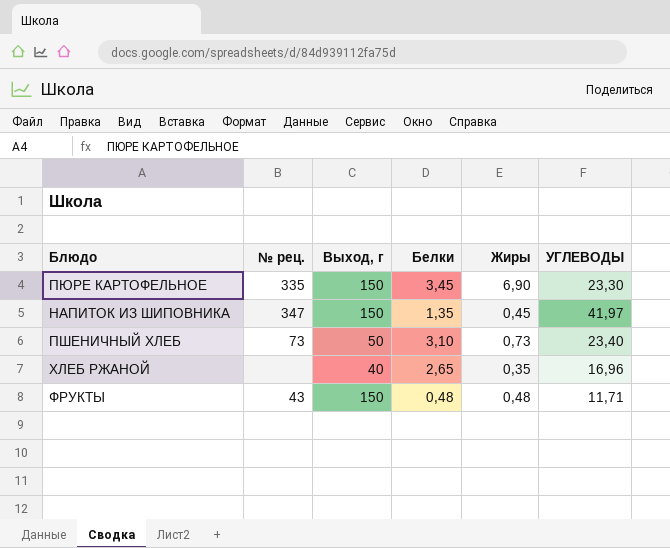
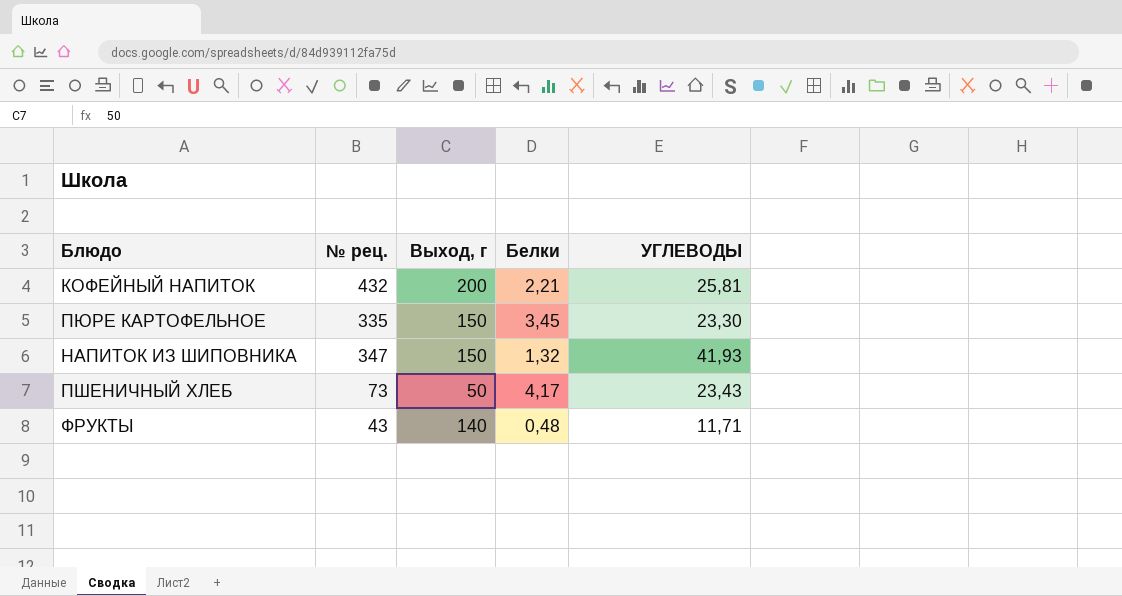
column Жиры | position: 5 -> none
row ХЛЕБ РЖАНОЙ: none | 40 | 2,65 | 0,35 | 16,96 -> none
row КОФЕЙНЫЙ НАПИТОК: none -> 432 | 200 | 2,21 | 25,81
НАПИТОК ИЗ ШИПОВНИКА | Белки: 1,35 -> 1,32
НАПИТОК ИЗ ШИПОВНИКА | УГЛЕВОДЫ: 41,97 -> 41,93
ПШЕНИЧНЫЙ ХЛЕБ | Белки: 3,10 -> 4,17
ПШЕНИЧНЫЙ ХЛЕБ | УГЛЕВОДЫ: 23,40 -> 23,43
ФРУКТЫ | Выход, г: 150 -> 140

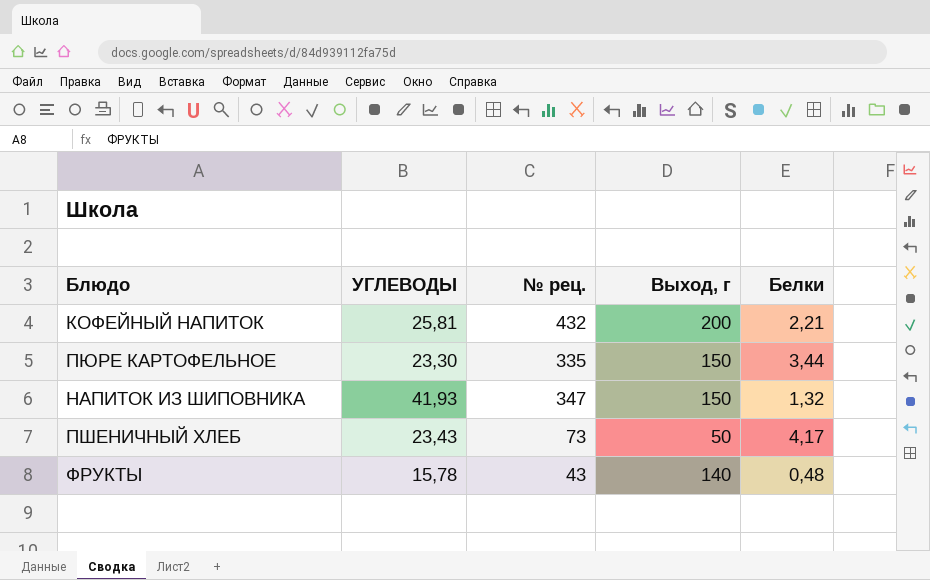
column УГЛЕВОДЫ | position: 5 -> 2
ПЮРЕ КАРТОФЕЛЬНОЕ | Белки: 3,45 -> 3,44
ФРУКТЫ | УГЛЕВОДЫ: 11,71 -> 15,78

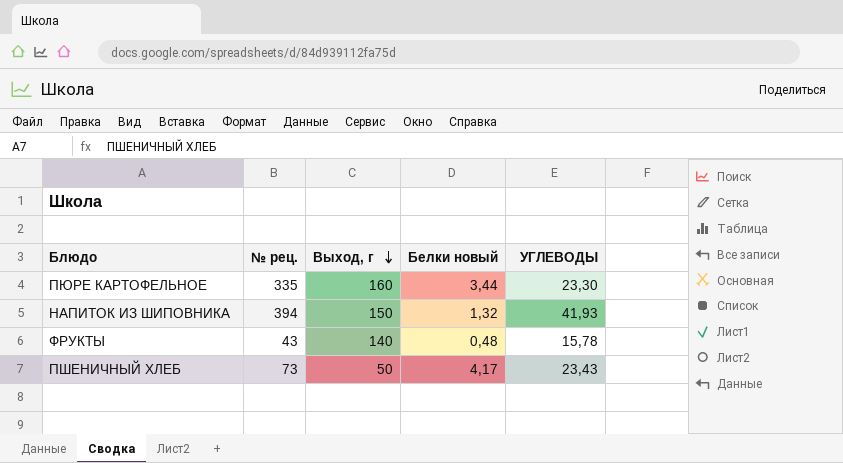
row order: none -> Выход, г descending
column name: Белки -> Белки новый
column УГЛЕВОДЫ | position: 2 -> 5
row КОФЕЙНЫЙ НАПИТОК: 25,81 | 432 | 200 | 2,21 -> none
ПЮРЕ КАРТОФЕЛЬНОЕ | Выход, г: 150 -> 160
НАПИТОК ИЗ ШИПОВНИКА | № рец.: 347 -> 394

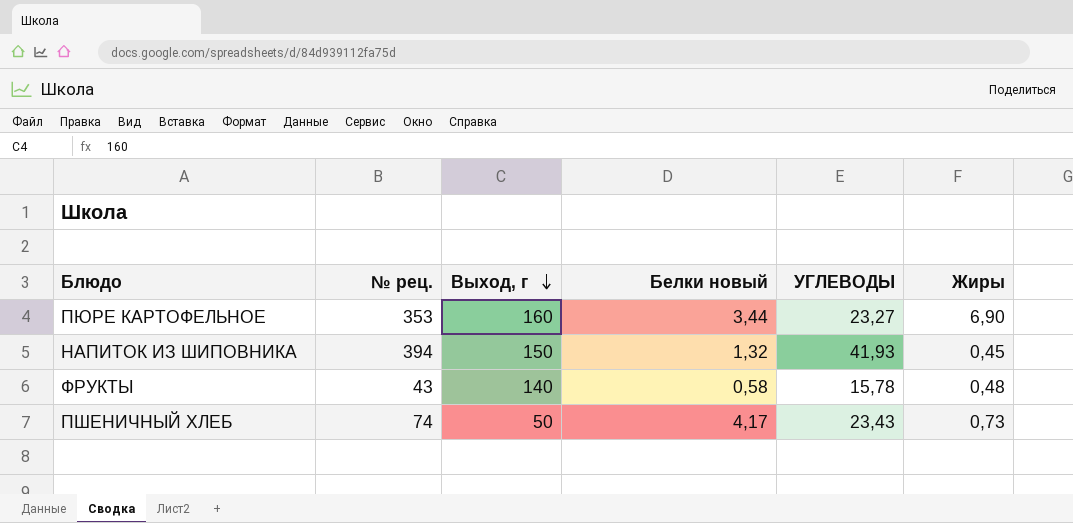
column Жиры | position: none -> 6
ПЮРЕ КАРТОФЕЛЬНОЕ | № рец.: 335 -> 353
ПЮРЕ КАРТОФЕЛЬНОЕ | УГЛЕВОДЫ: 23,30 -> 23,27
ФРУКТЫ | Белки новый: 0,48 -> 0,58
ПШЕНИЧНЫЙ ХЛЕБ | № рец.: 73 -> 74

